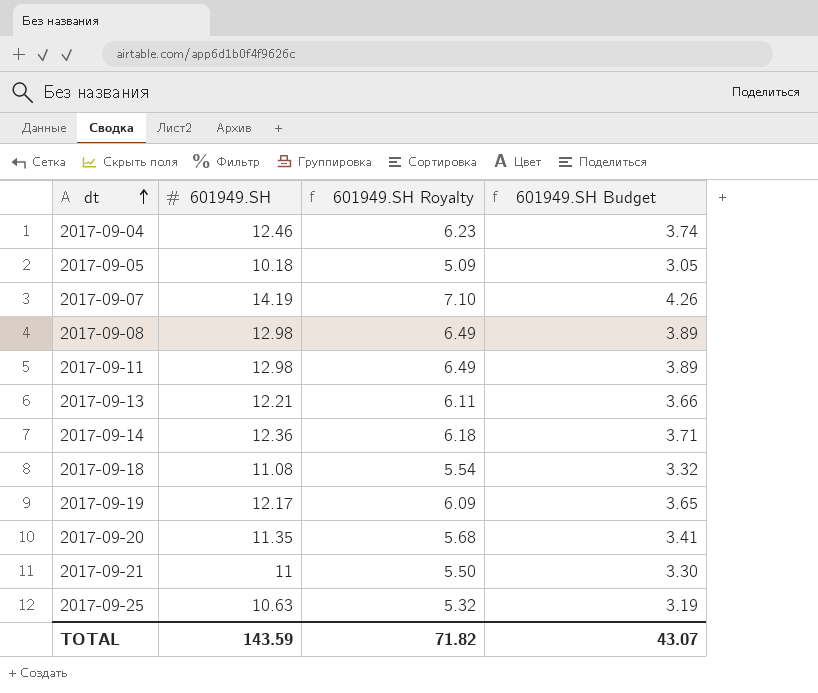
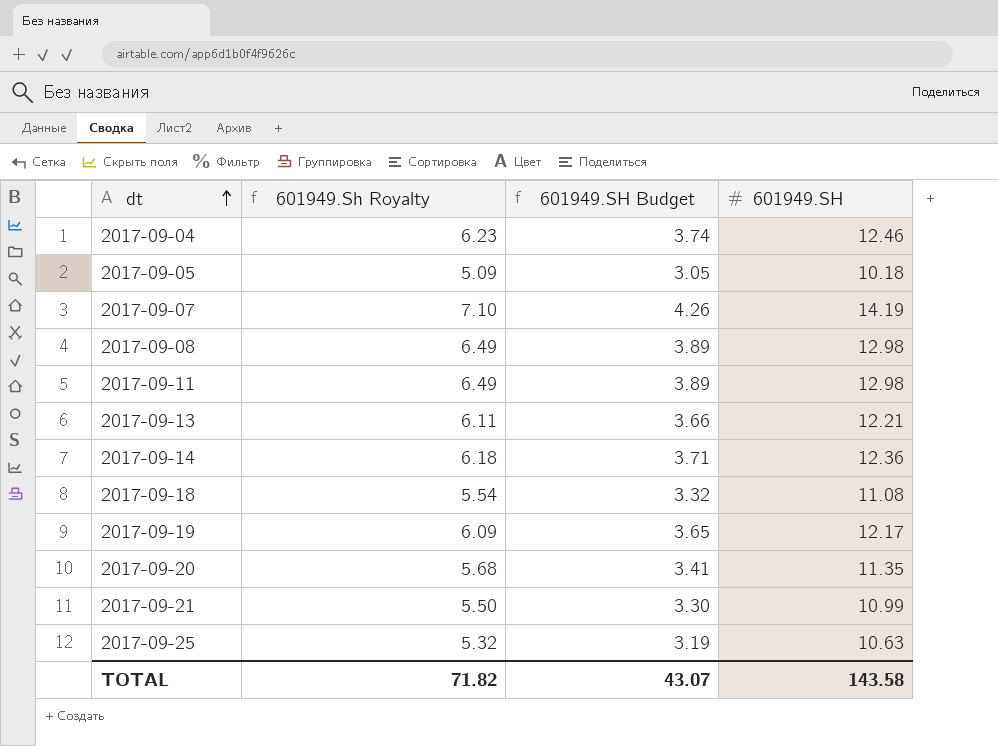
column name: 601949.SH Royalty -> 601949.Sh Royalty
column 601949.SH | position: 2 -> 4
2017-09-21 | 601949.SH: 11 -> 10.99
TOTAL | 601949.SH: 143.59 -> 143.58

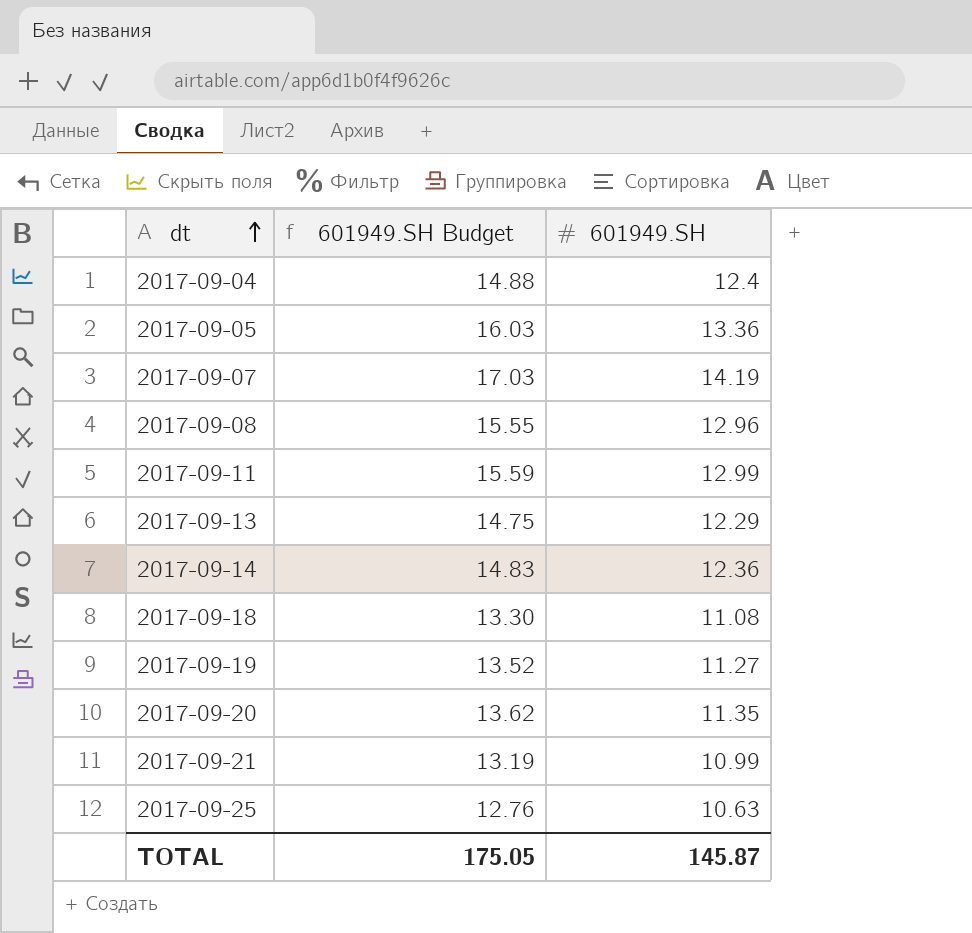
column 601949.Sh Royalty | formula: [601949.SH] * 0.5 -> none
column 601949.SH Budget | formula: [601949.SH] * 0.3 -> [601949.SH] * 1.2
2017-09-04 | 601949.SH: 12.46 -> 12.4
2017-09-05 | 601949.SH: 10.18 -> 13.36
2017-09-08 | 601949.SH: 12.98 -> 12.96
2017-09-11 | 601949.SH: 12.98 -> 12.99
2017-09-13 | 601949.SH: 12.21 -> 12.29
2017-09-19 | 601949.SH: 12.17 -> 11.27
TOTAL | 601949.SH Budget: 43.07 -> 175.05
TOTAL | 601949.SH: 143.58 -> 145.87

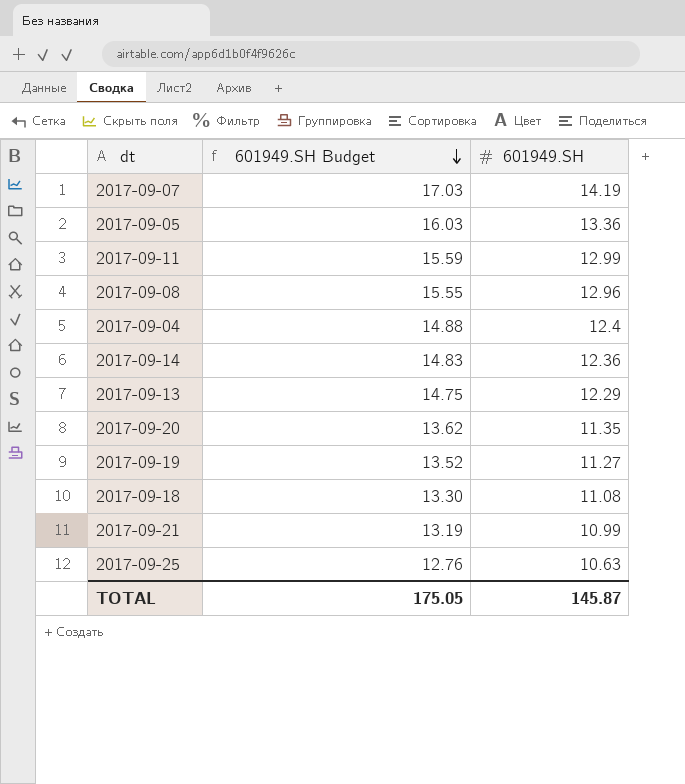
row order: dt ascending -> 601949.SH Budget descending

